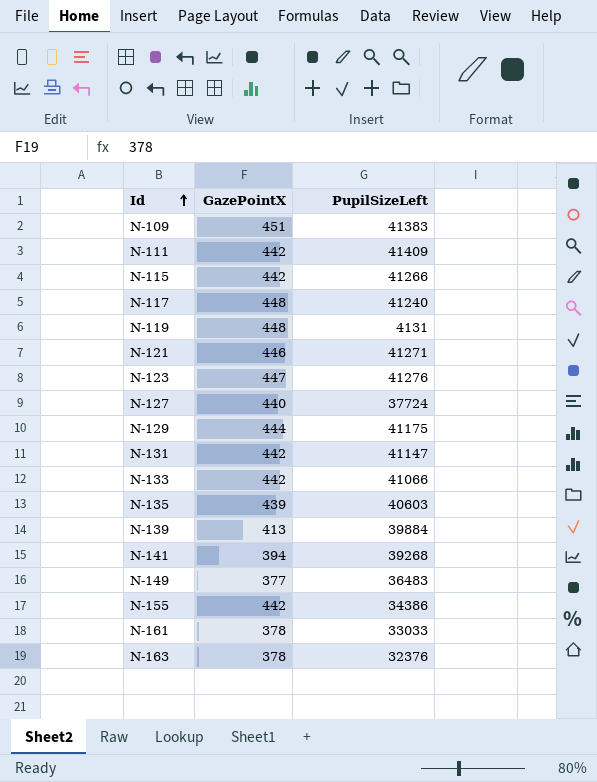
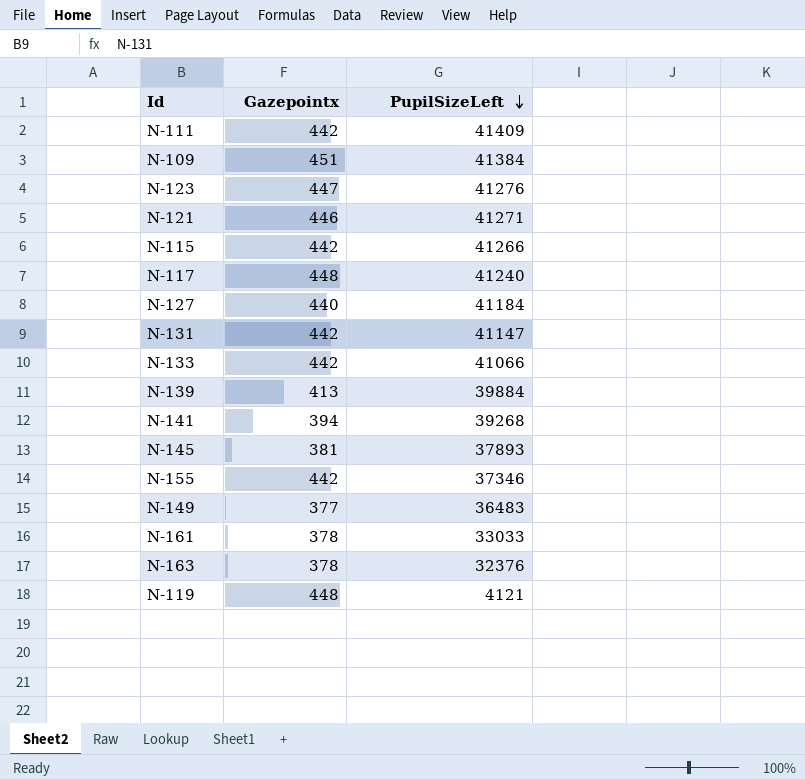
row order: Id ascending -> PupilSizeLeft descending
column name: GazePointX -> Gazepointx
row N-129: 444 | 41175 -> none
row N-135: 439 | 40603 -> none
N-109 | PupilSizeLeft: 41383 -> 41384
N-127 | PupilSizeLeft: 37724 -> 41184
row N-145: none -> 381 | 37893
N-155 | PupilSizeLeft: 34386 -> 37346
N-119 | PupilSizeLeft: 4131 -> 4121

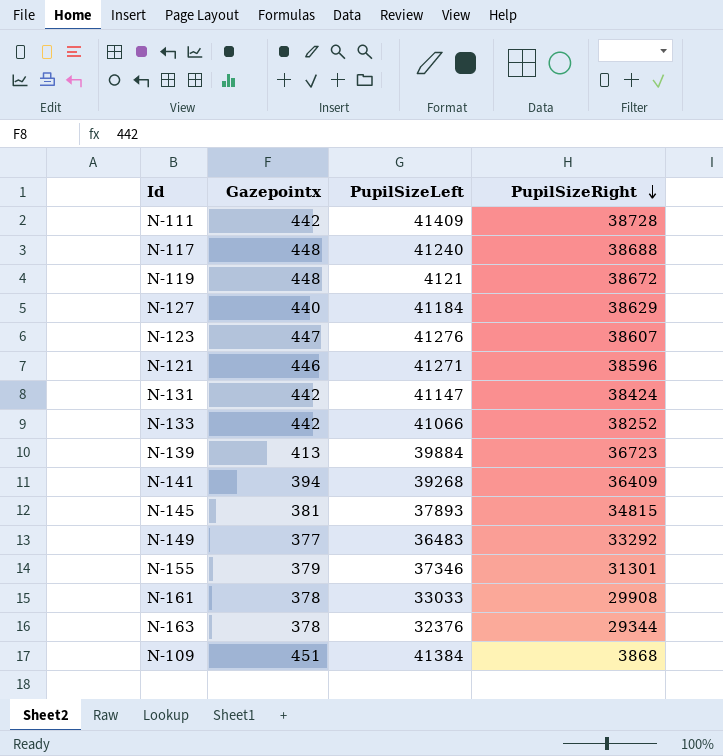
row order: PupilSizeLeft descending -> PupilSizeRight descending
column PupilSizeRight | position: none -> 4
row N-115: 442 | 41266 -> none
N-155 | Gazepointx: 442 -> 379

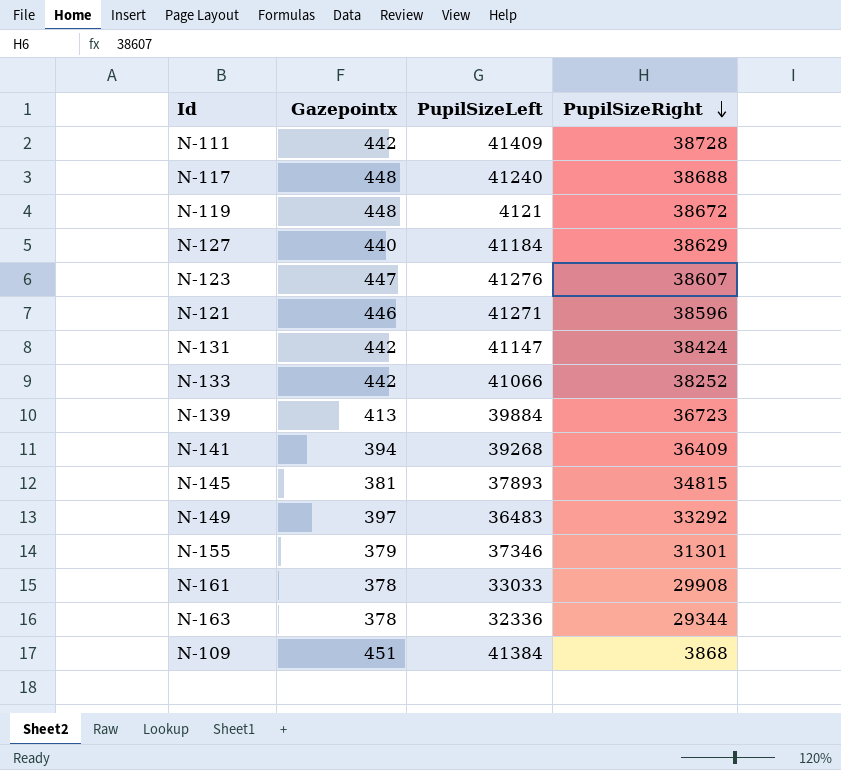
N-149 | Gazepointx: 377 -> 397
N-163 | PupilSizeLeft: 32376 -> 32336

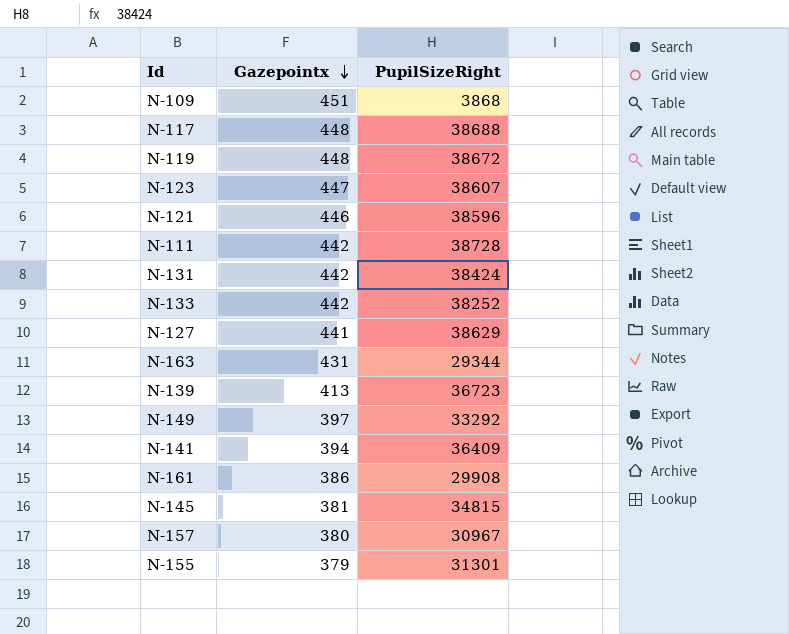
row order: PupilSizeRight descending -> Gazepointx descending
column PupilSizeLeft | position: 3 -> none
N-127 | Gazepointx: 440 -> 441
N-163 | Gazepointx: 378 -> 431
N-161 | Gazepointx: 378 -> 386
row N-157: none -> 380 | 30967

